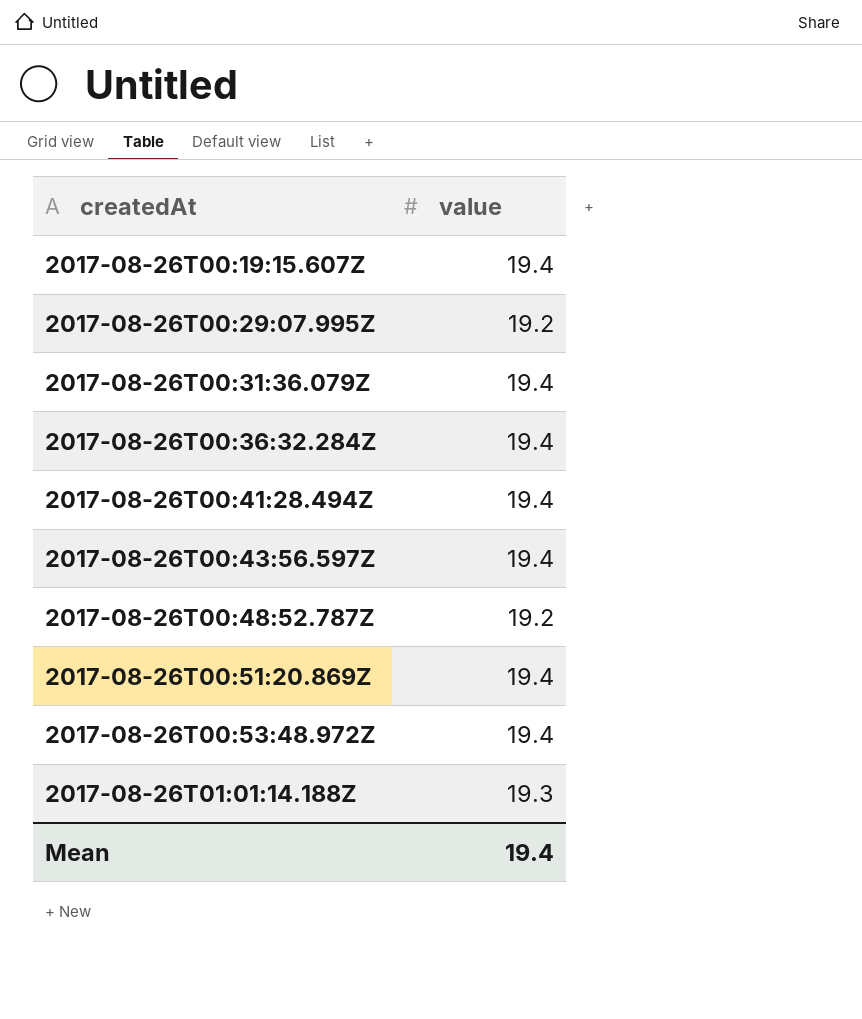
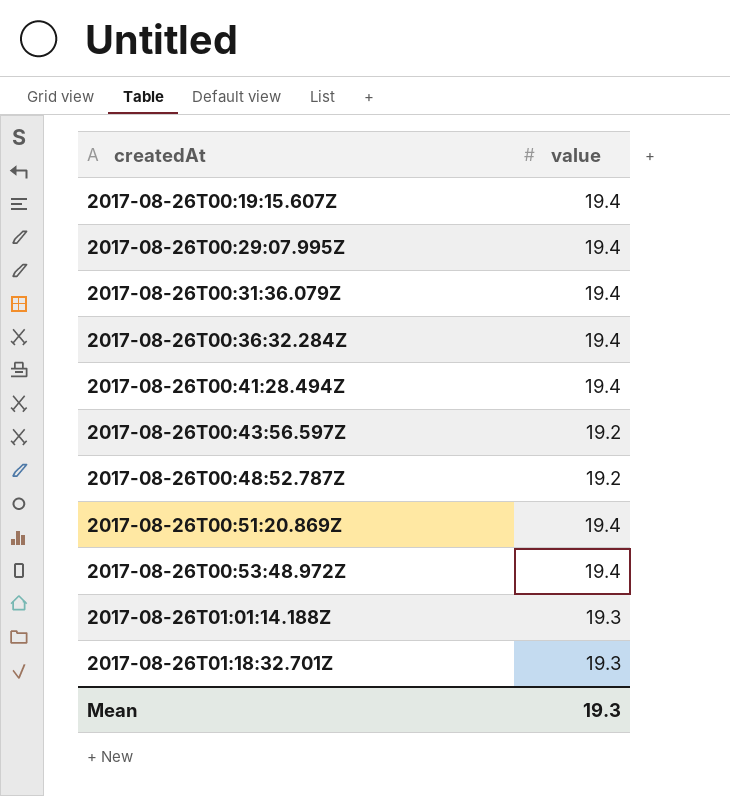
2017-08-26T00:29:07.995Z | value: 19.2 -> 19.4
2017-08-26T00:43:56.597Z | value: 19.4 -> 19.2
row 2017-08-26T01:18:32.701Z: none -> 19.3
Mean | value: 19.4 -> 19.3

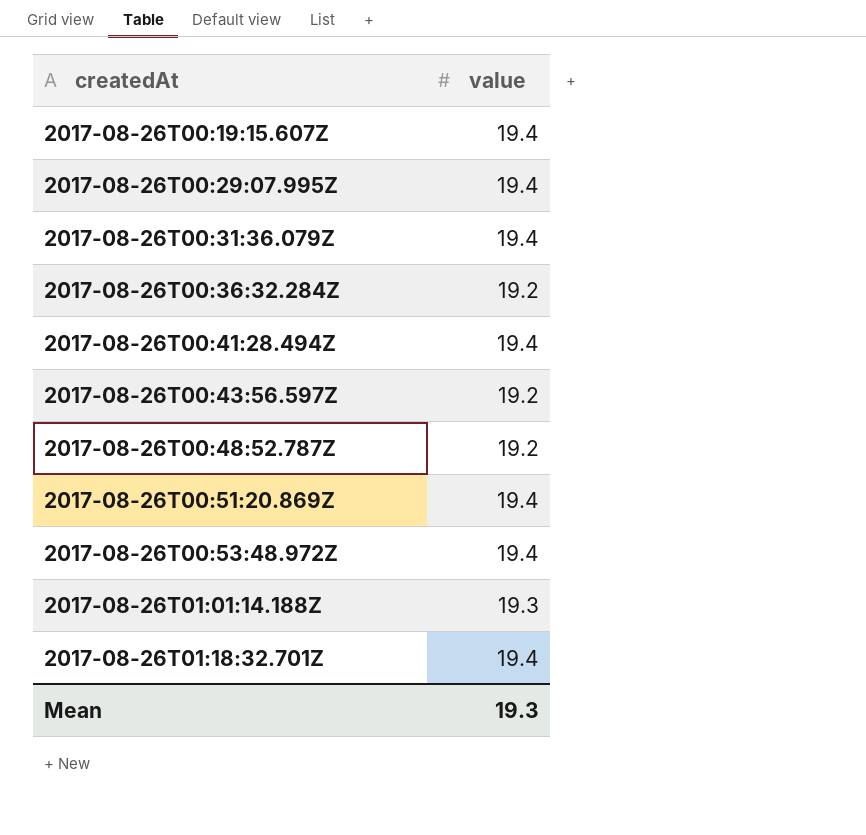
2017-08-26T00:36:32.284Z | value: 19.4 -> 19.2
2017-08-26T01:18:32.701Z | value: 19.3 -> 19.4

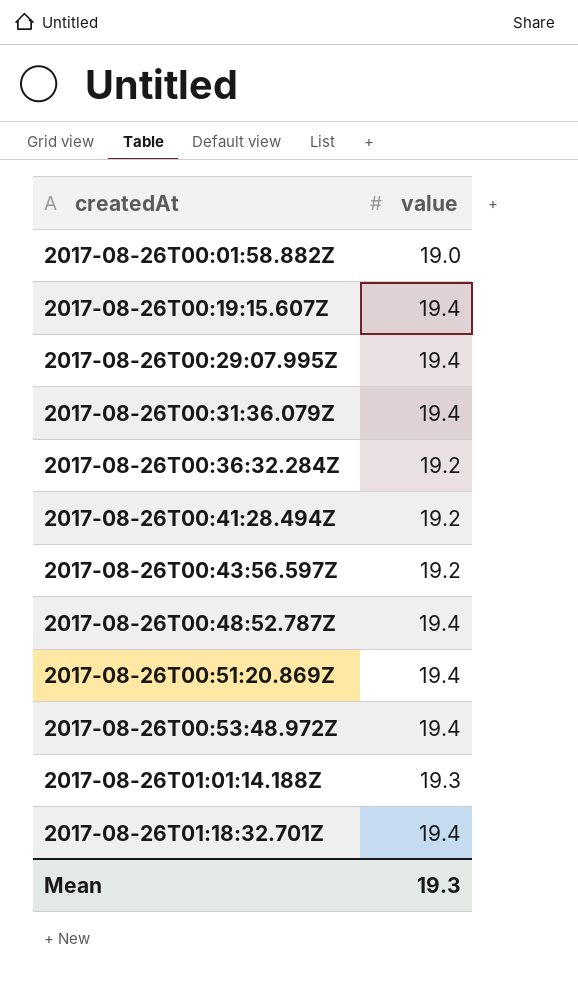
row 2017-08-26T00:01:58.882Z: none -> 19.0
2017-08-26T00:41:28.494Z | value: 19.4 -> 19.2
2017-08-26T00:48:52.787Z | value: 19.2 -> 19.4

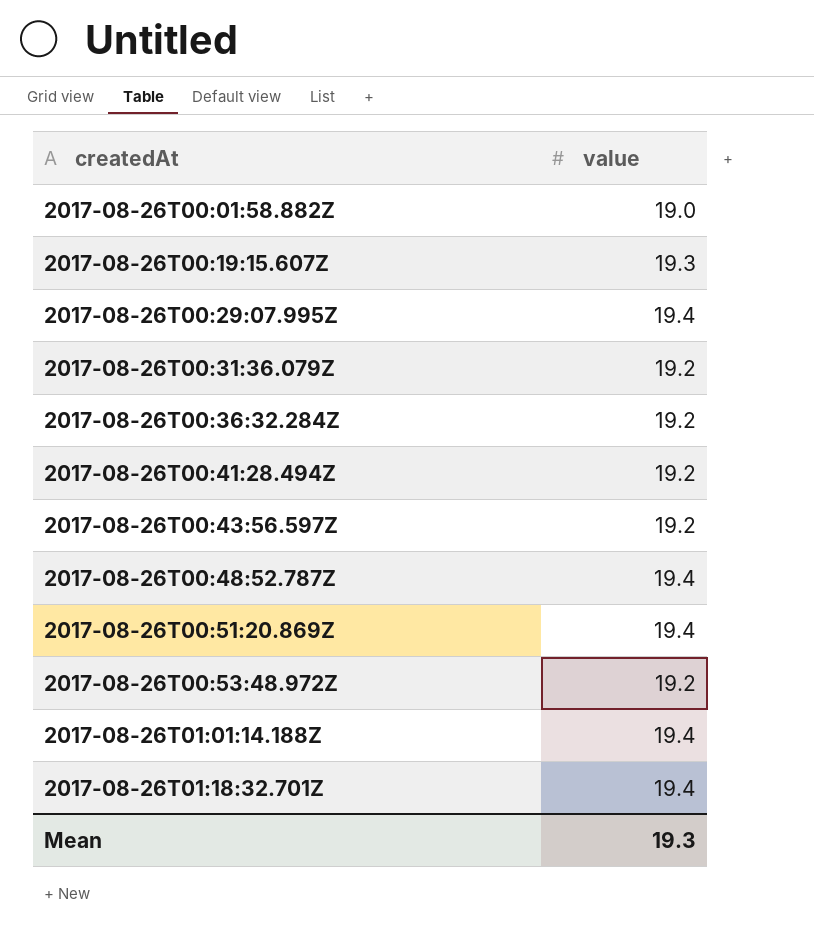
2017-08-26T00:19:15.607Z | value: 19.4 -> 19.3
2017-08-26T00:31:36.079Z | value: 19.4 -> 19.2
2017-08-26T00:53:48.972Z | value: 19.4 -> 19.2
2017-08-26T01:01:14.188Z | value: 19.3 -> 19.4

